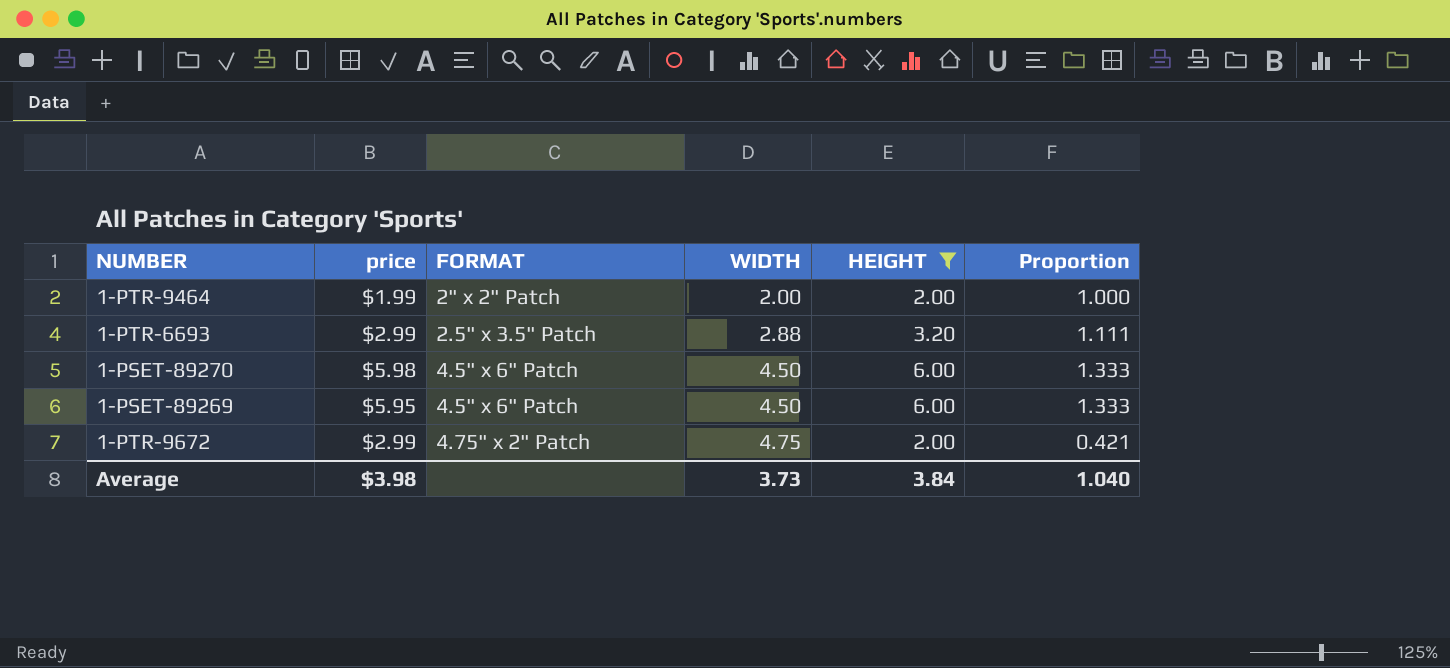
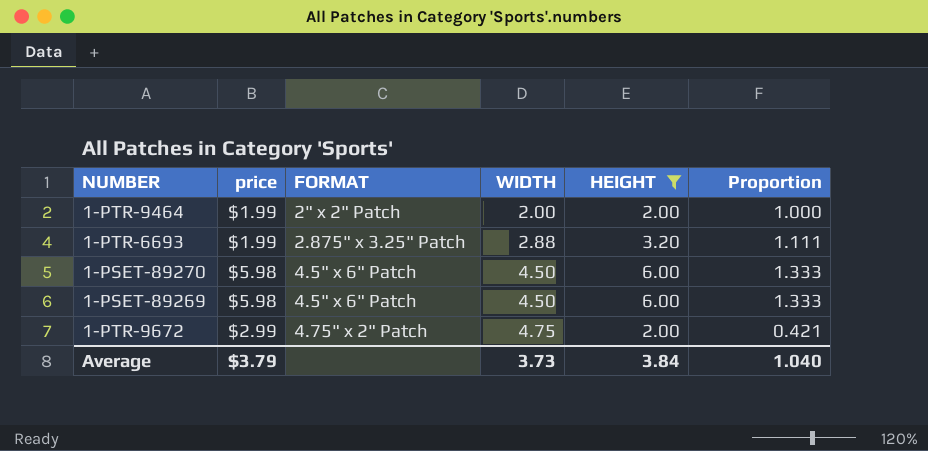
1-PTR-6693 | price: $2.99 -> $1.99
1-PTR-6693 | FORMAT: 2.5" x 3.5" Patch -> 2.875" x 3.25" Patch
1-PSET-89269 | price: $5.95 -> $5.98
Average | price: $3.98 -> $3.79

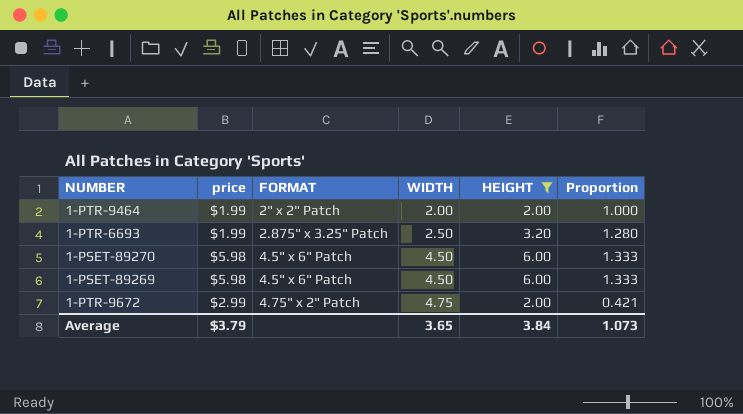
1-PTR-6693 | WIDTH: 2.88 -> 2.50
1-PTR-6693 | Proportion: 1.111 -> 1.280
Average | WIDTH: 3.73 -> 3.65
Average | Proportion: 1.040 -> 1.073

